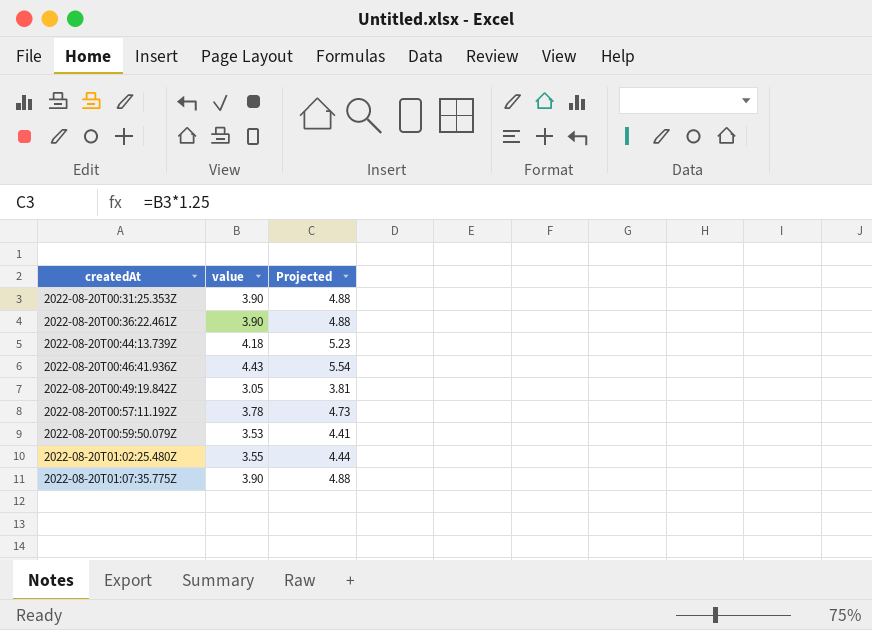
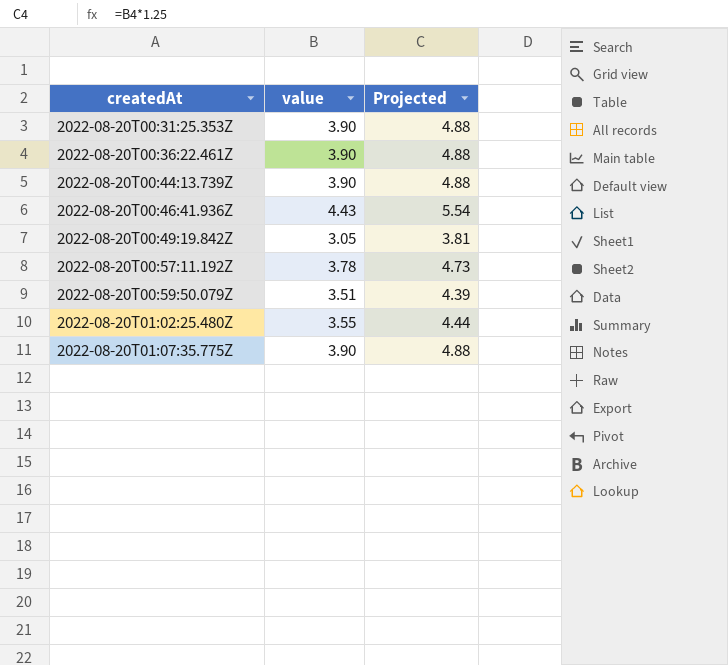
2022-08-20T00:44:13.739Z | value: 4.18 -> 3.90
2022-08-20T00:44:13.739Z | Projected: 5.23 -> 4.88
2022-08-20T00:59:50.079Z | value: 3.53 -> 3.51
2022-08-20T00:59:50.079Z | Projected: 4.41 -> 4.39

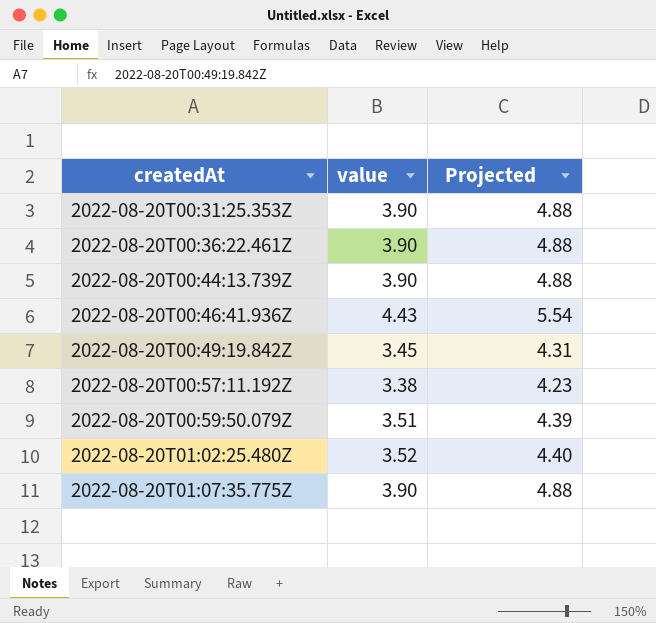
2022-08-20T00:49:19.842Z | value: 3.05 -> 3.45
2022-08-20T00:49:19.842Z | Projected: 3.81 -> 4.31
2022-08-20T00:57:11.192Z | value: 3.78 -> 3.38
2022-08-20T00:57:11.192Z | Projected: 4.73 -> 4.23
2022-08-20T01:02:25.480Z | value: 3.55 -> 3.52
2022-08-20T01:02:25.480Z | Projected: 4.44 -> 4.40

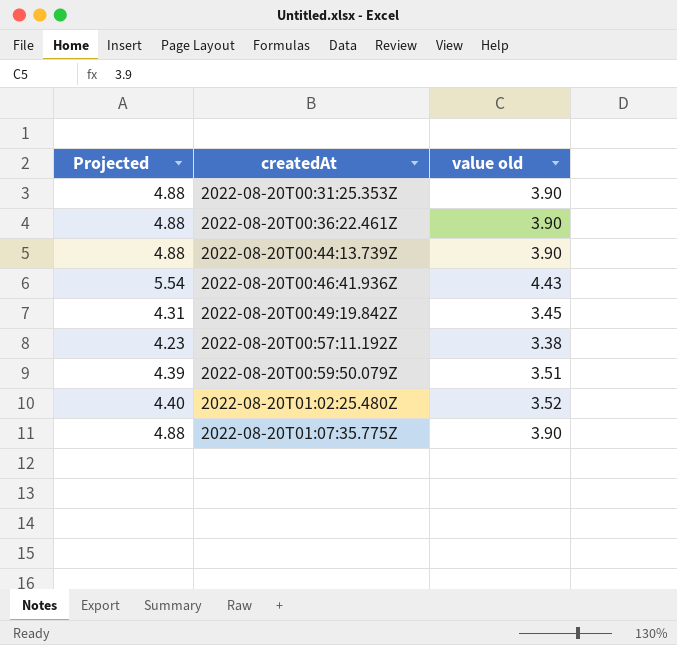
column Projected | position: 3 -> 1
column name: value -> value old

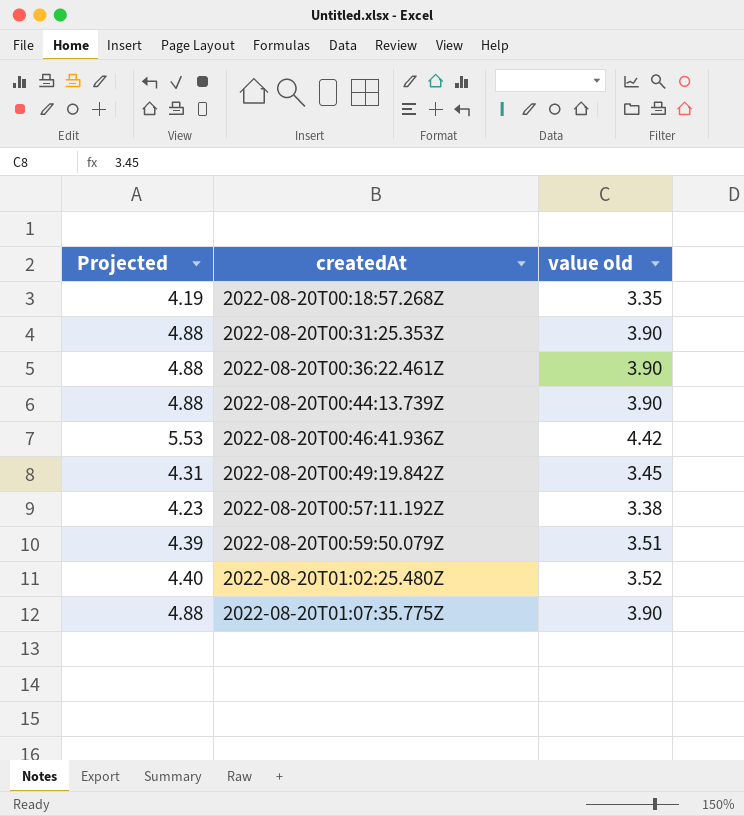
row 2022-08-20T00:18:57.268Z: none -> 4.19 | 3.35
2022-08-20T00:46:41.936Z | Projected: 5.54 -> 5.53
2022-08-20T00:46:41.936Z | value old: 4.43 -> 4.42

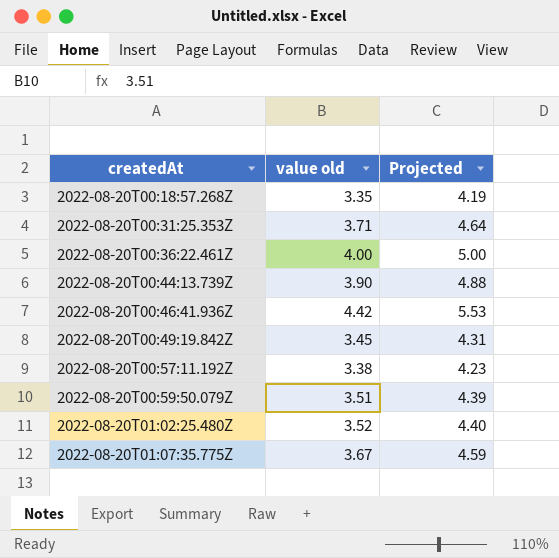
column Projected | position: 1 -> 3
2022-08-20T00:31:25.353Z | value old: 3.90 -> 3.71
2022-08-20T00:31:25.353Z | Projected: 4.88 -> 4.64
2022-08-20T00:36:22.461Z | value old: 3.90 -> 4.00
2022-08-20T00:36:22.461Z | Projected: 4.88 -> 5.00
2022-08-20T01:07:35.775Z | value old: 3.90 -> 3.67
2022-08-20T01:07:35.775Z | Projected: 4.88 -> 4.59

